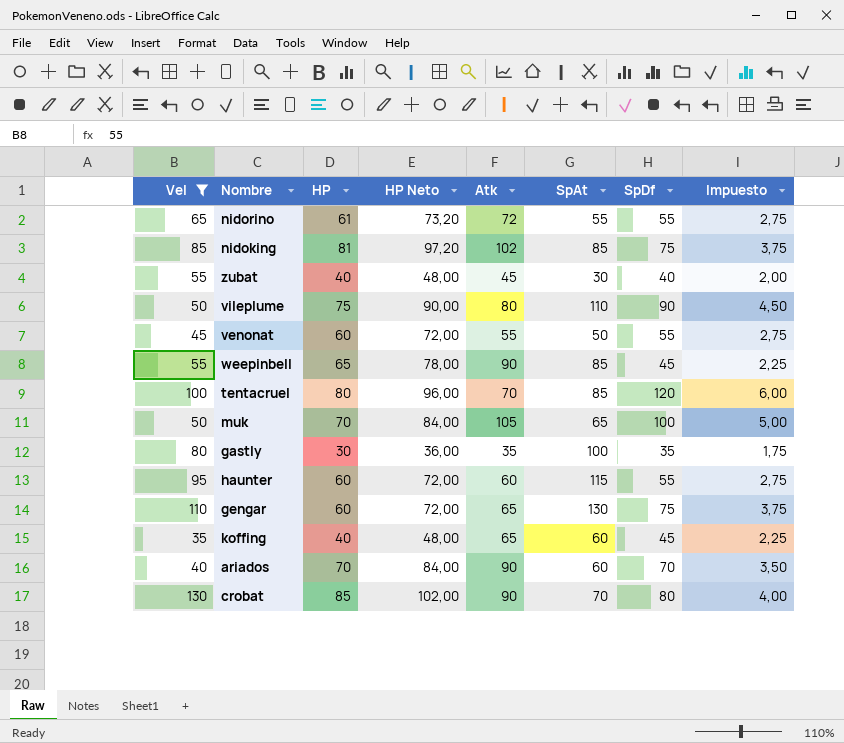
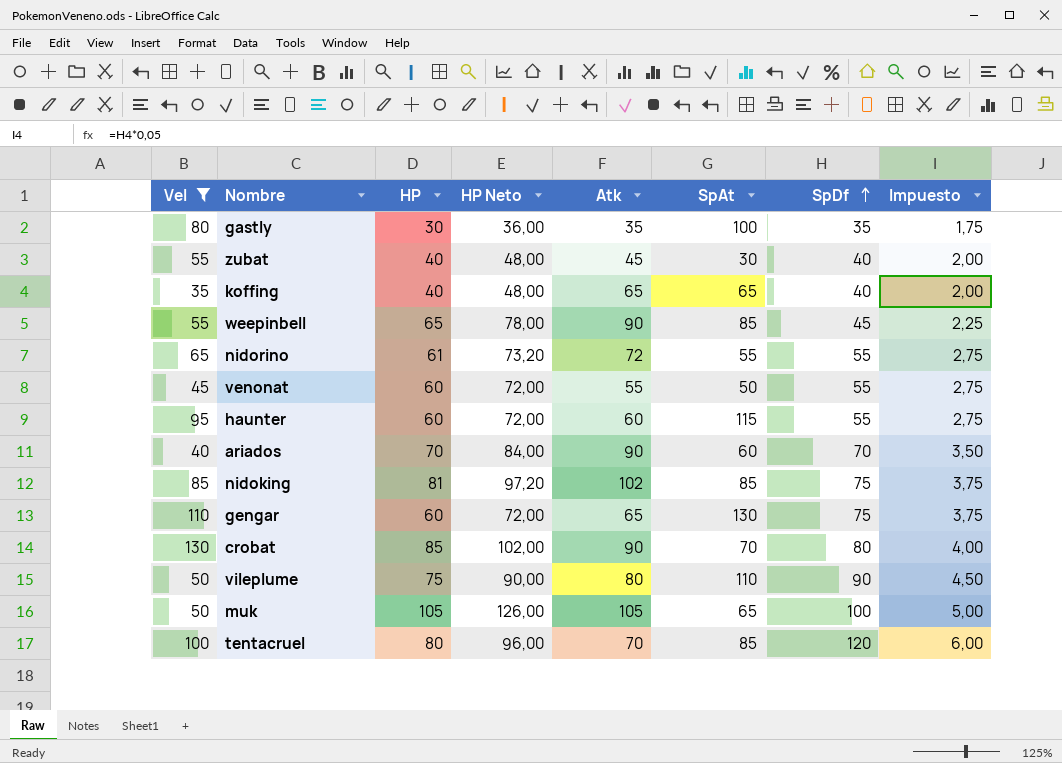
row order: none -> SpDf ascending
koffing | SpAt: 60 -> 65
koffing | SpDf: 45 -> 40
koffing | Impuesto: 2,25 -> 2,00
muk | HP: 70 -> 105
muk | HP Neto: 84,00 -> 126,00

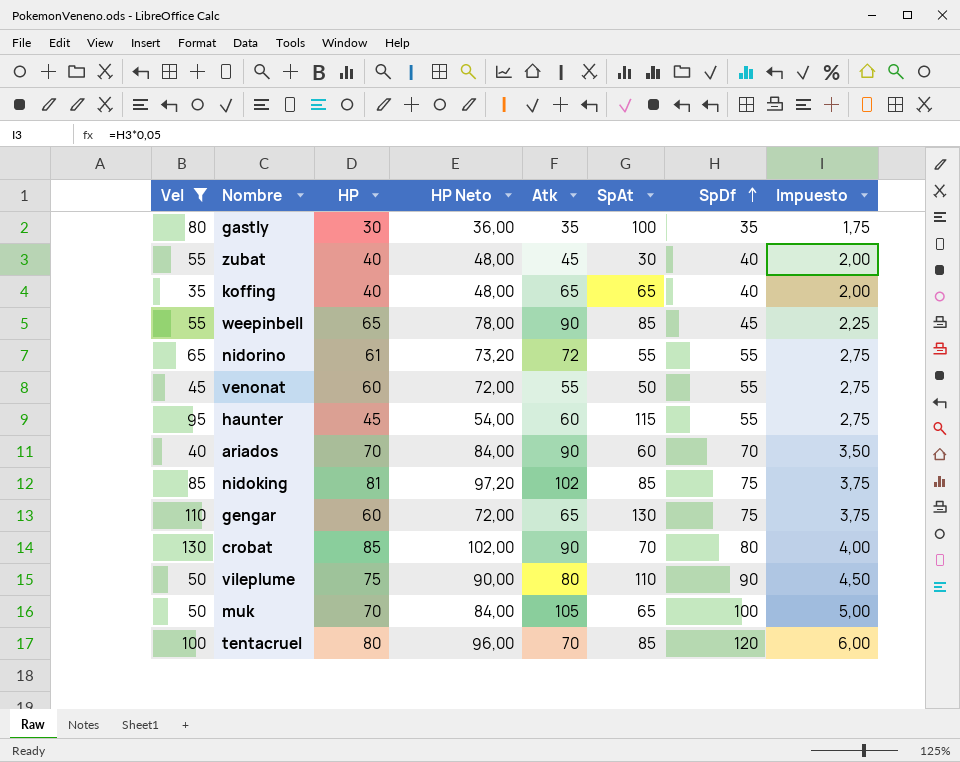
haunter | HP: 60 -> 45
haunter | HP Neto: 72,00 -> 54,00
muk | HP: 105 -> 70
muk | HP Neto: 126,00 -> 84,00

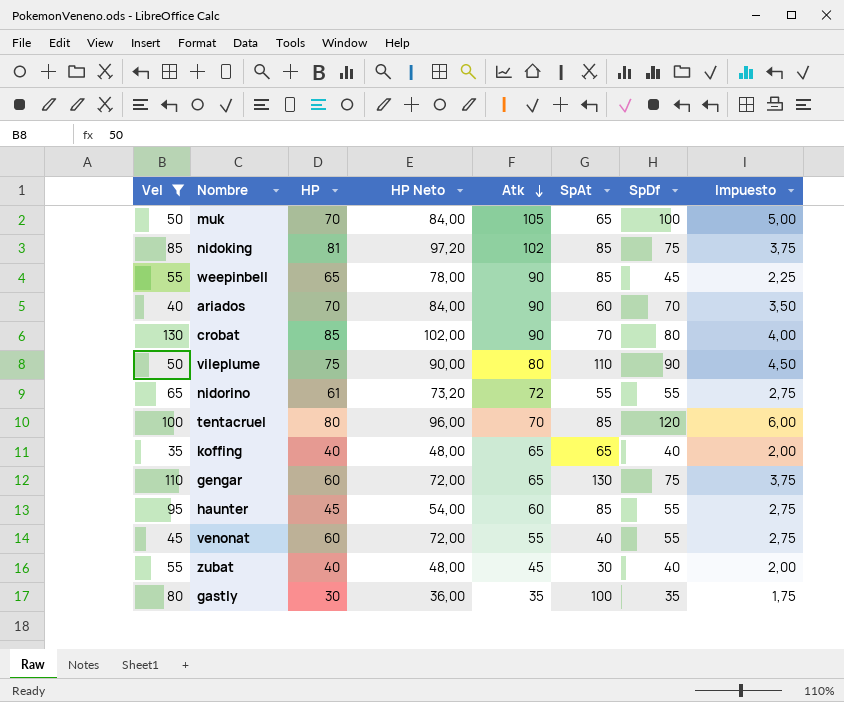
row order: SpDf ascending -> Atk descending
haunter | SpAt: 115 -> 85
venonat | SpAt: 50 -> 40

